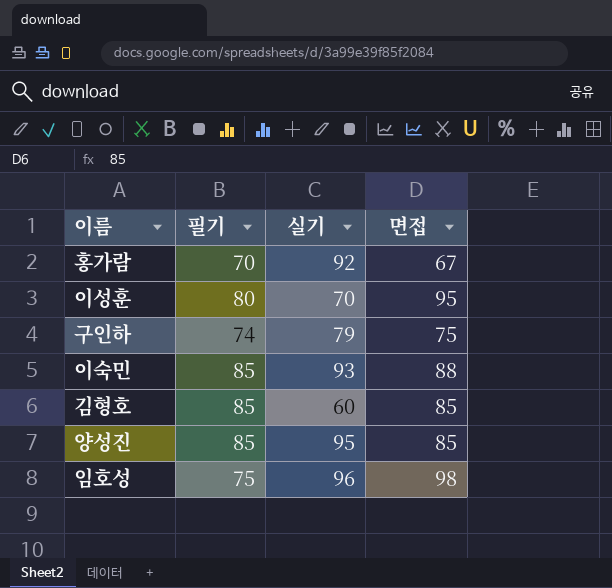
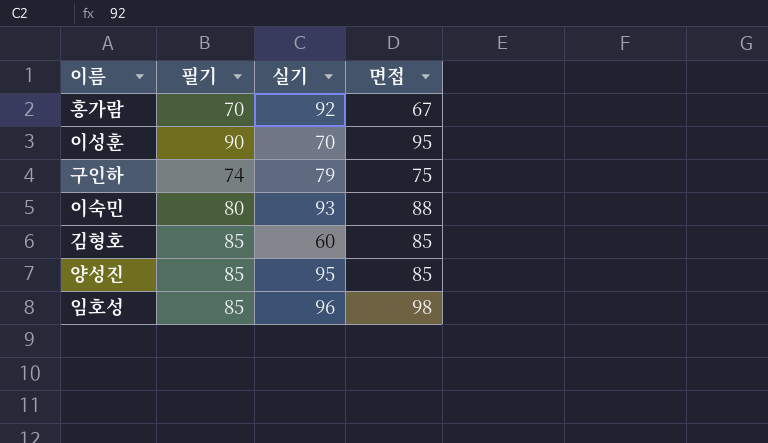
이성훈 | 필기: 80 -> 90
이숙민 | 필기: 85 -> 80
임호성 | 필기: 75 -> 85

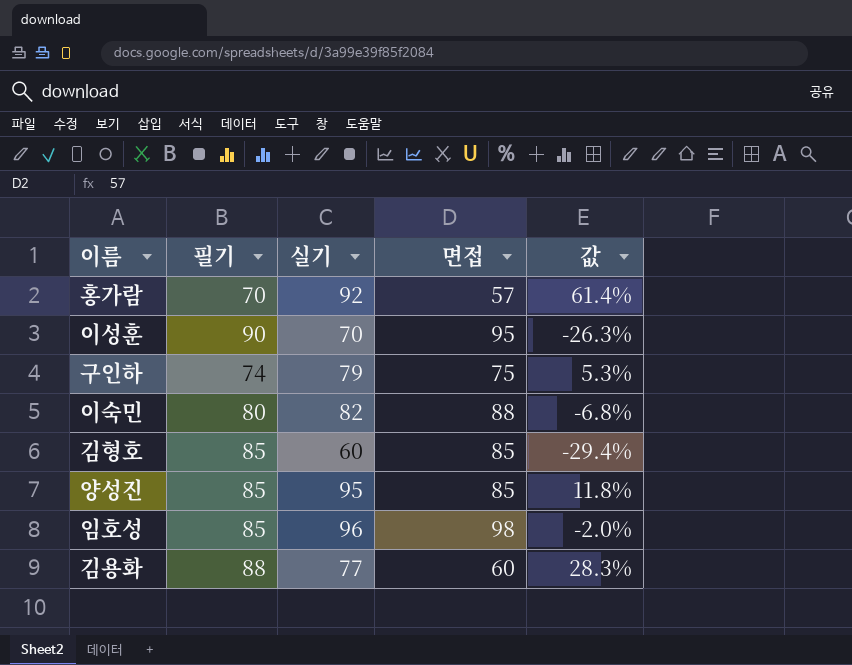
column 값 | formula: none -> ([실기] - [면접]) / [면접]
홍가람 | 면접: 67 -> 57
이숙민 | 실기: 93 -> 82
row 김용화: none -> 88 | 77 | 60 | 28.3%

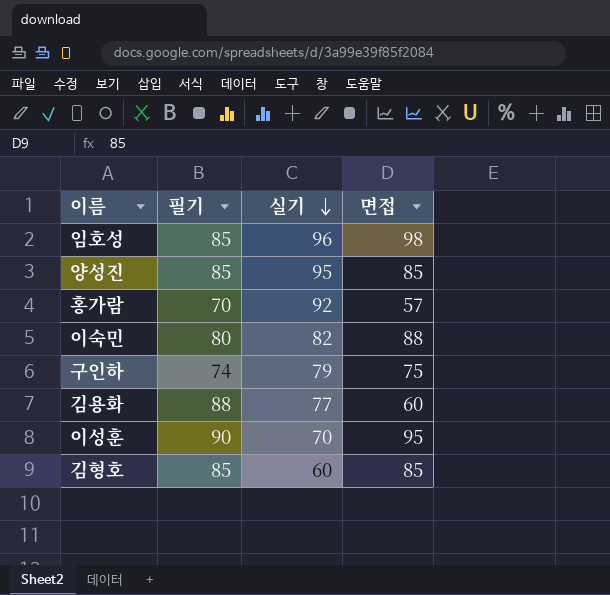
row order: none -> 실기 descending
column 값 | formula: ([실기] - [면접]) / [면접] -> none

